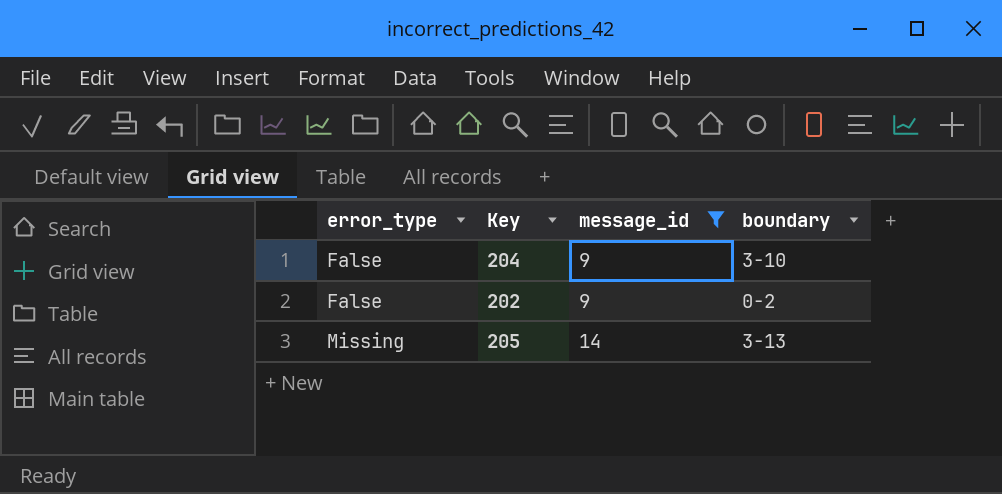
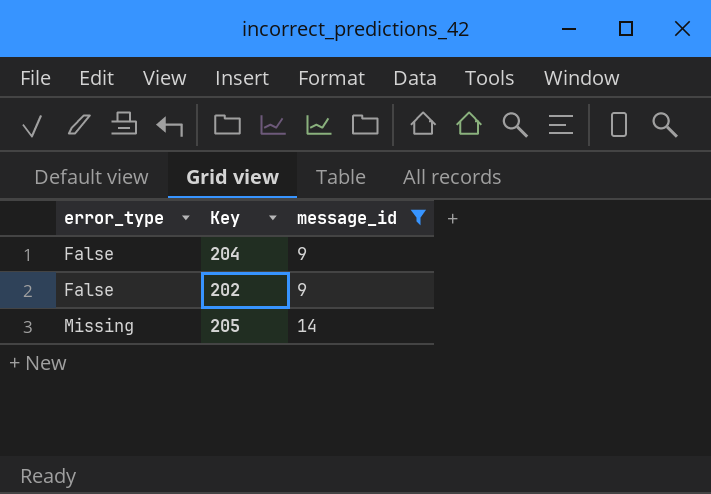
column boundary | position: 4 -> none

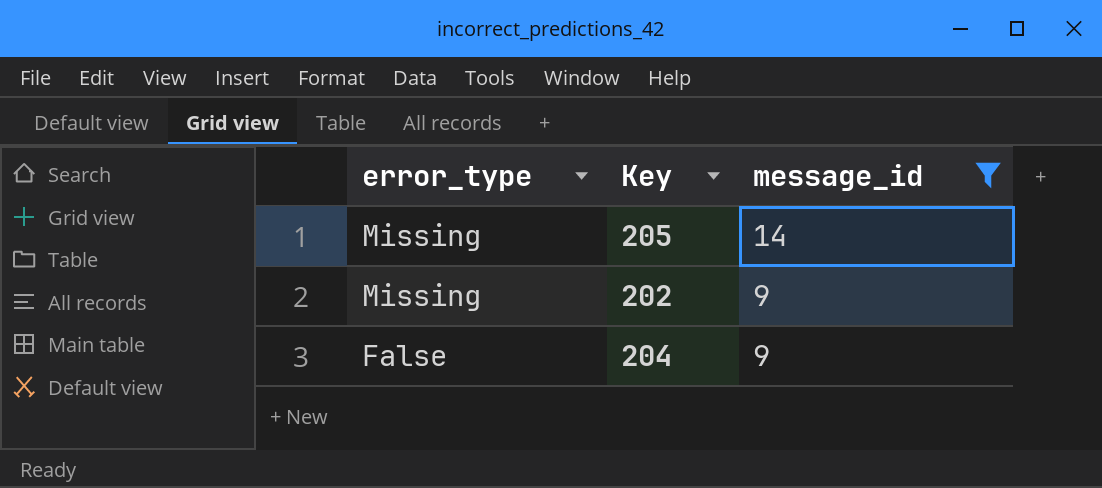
row order: error_type ascending -> error_type descending
202 | error_type: False -> Missing

